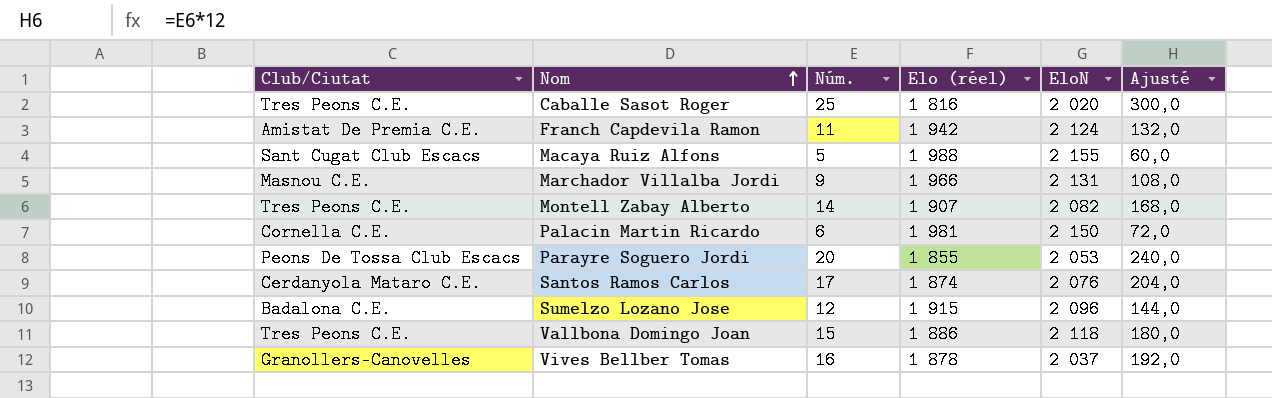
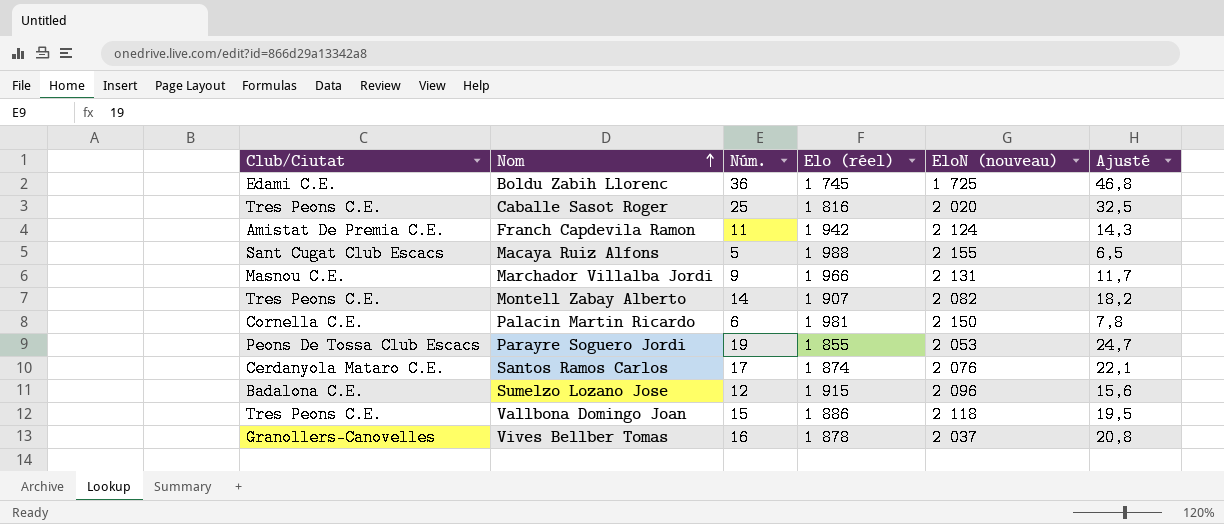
column name: EloN -> EloN (nouveau)
column Ajusté | formula: [Núm.] * 12 -> [Núm.] * 1,3
row Boldu Zabih Llorenc: none -> Edami C.E. | 36 | 1 745 | 1 725 | 46,8
Parayre Soguero Jordi | Núm.: 20 -> 19

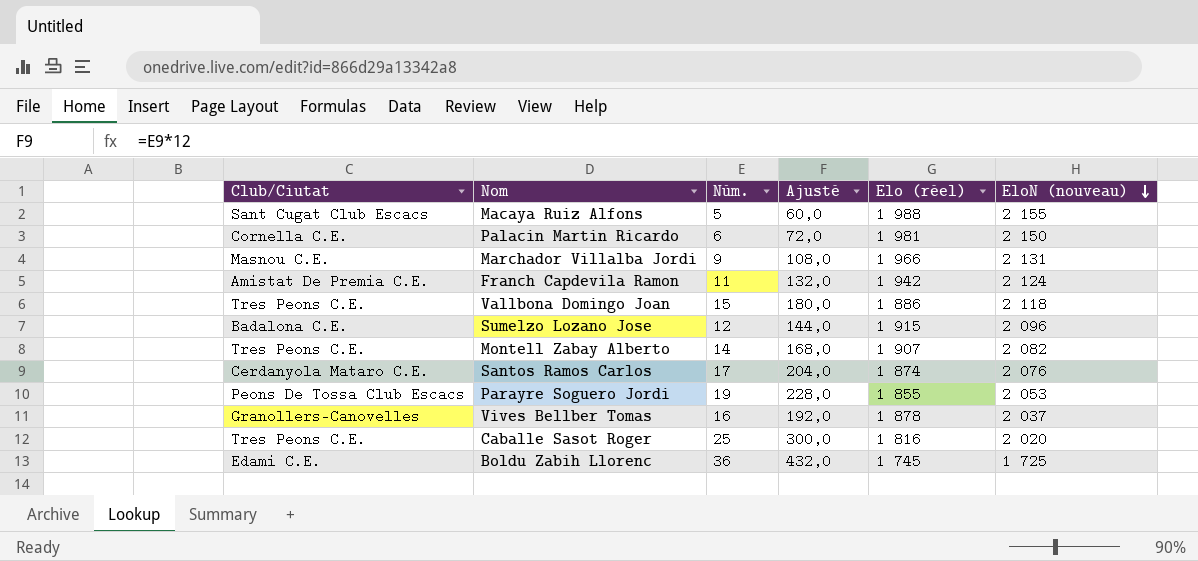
row order: Nom ascending -> EloN (nouveau) descending
column Ajusté | formula: [Núm.] * 1,3 -> [Núm.] * 12
column Ajusté | position: 6 -> 4

